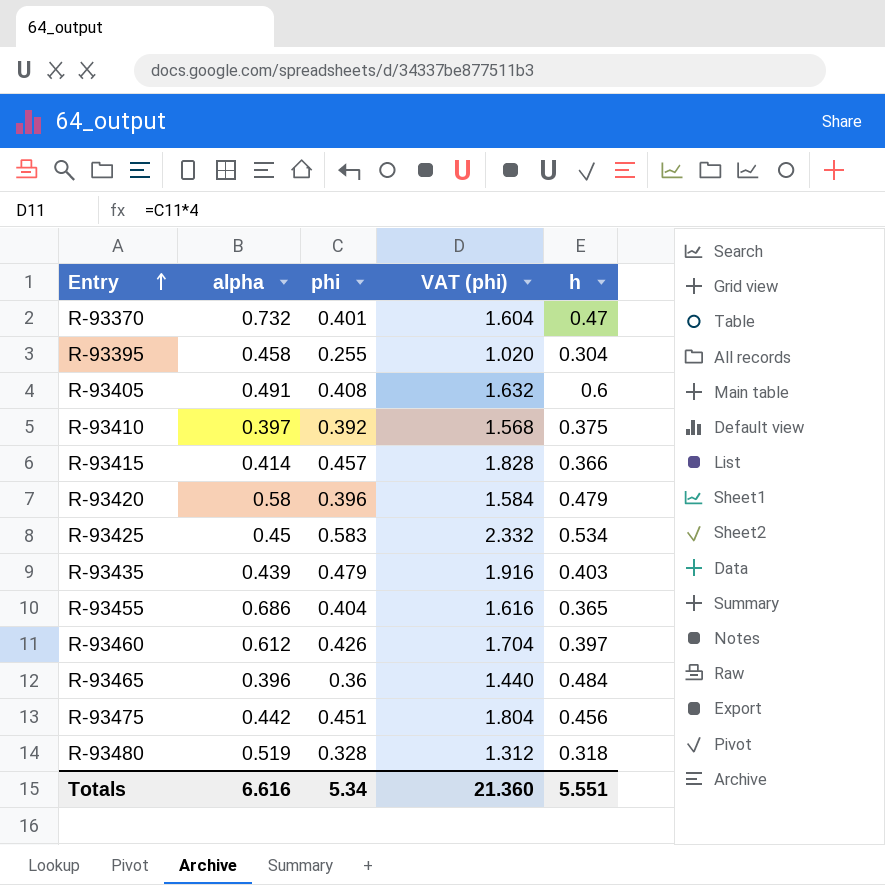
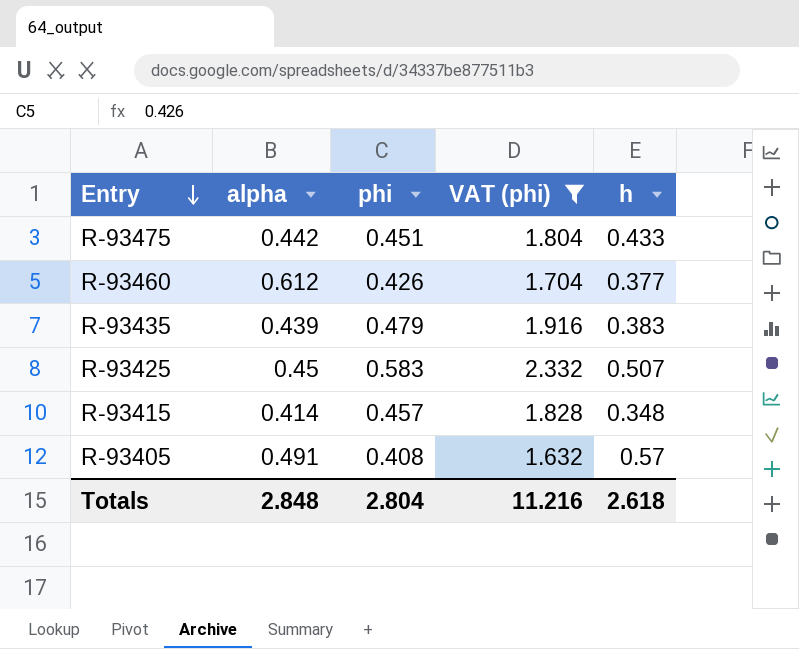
filter: none -> VAT (phi) >= 1.632
row order: Entry ascending -> Entry descending
R-93475 | h: 0.456 -> 0.433
R-93460 | h: 0.397 -> 0.377
R-93435 | h: 0.403 -> 0.383
R-93425 | h: 0.534 -> 0.507
R-93415 | h: 0.366 -> 0.348
R-93405 | h: 0.6 -> 0.57
Totals | alpha: 6.616 -> 2.848
Totals | phi: 5.34 -> 2.804
Totals | VAT (phi): 21.360 -> 11.216
Totals | h: 5.551 -> 2.618

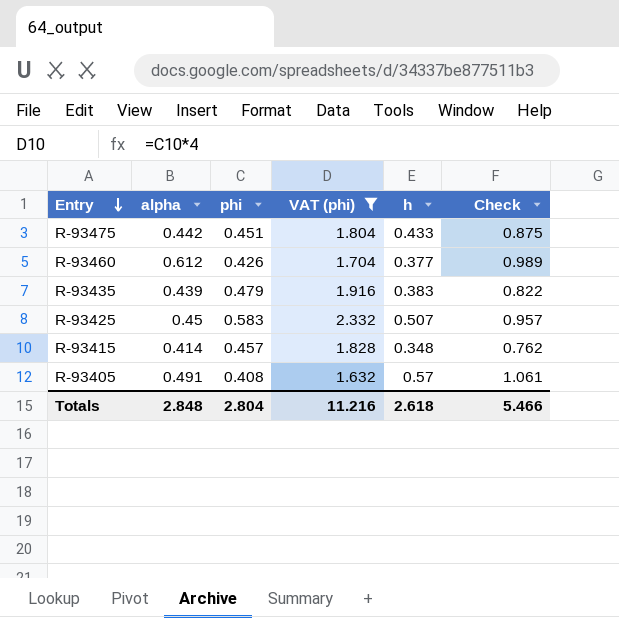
column Check | formula: none -> [alpha] + [h]

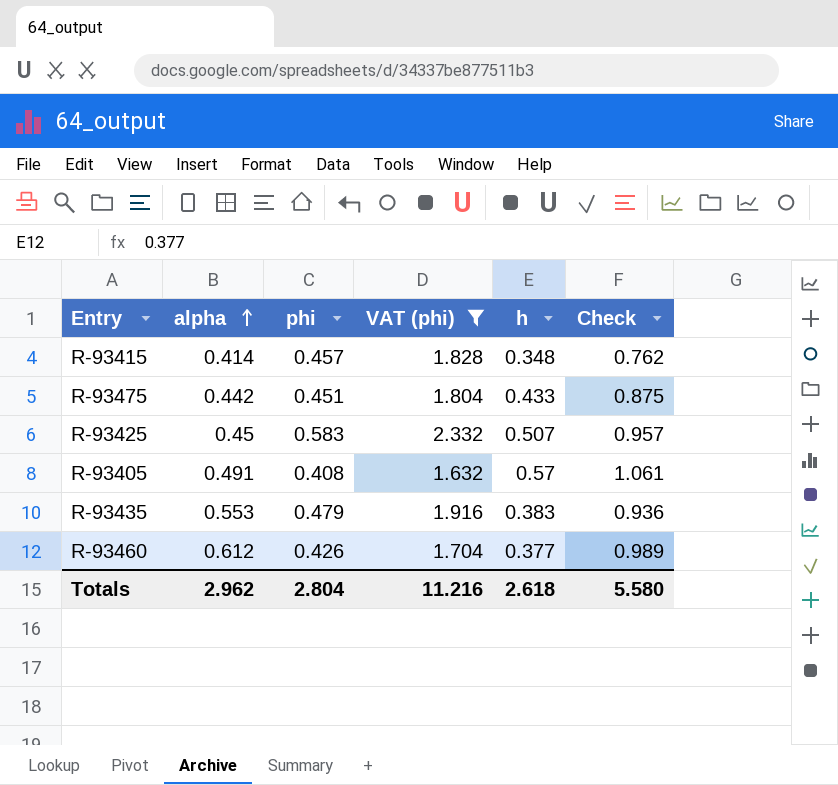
row order: Entry descending -> alpha ascending
R-93435 | alpha: 0.439 -> 0.553
R-93435 | Check: 0.822 -> 0.936
Totals | alpha: 2.848 -> 2.962
Totals | Check: 5.466 -> 5.580

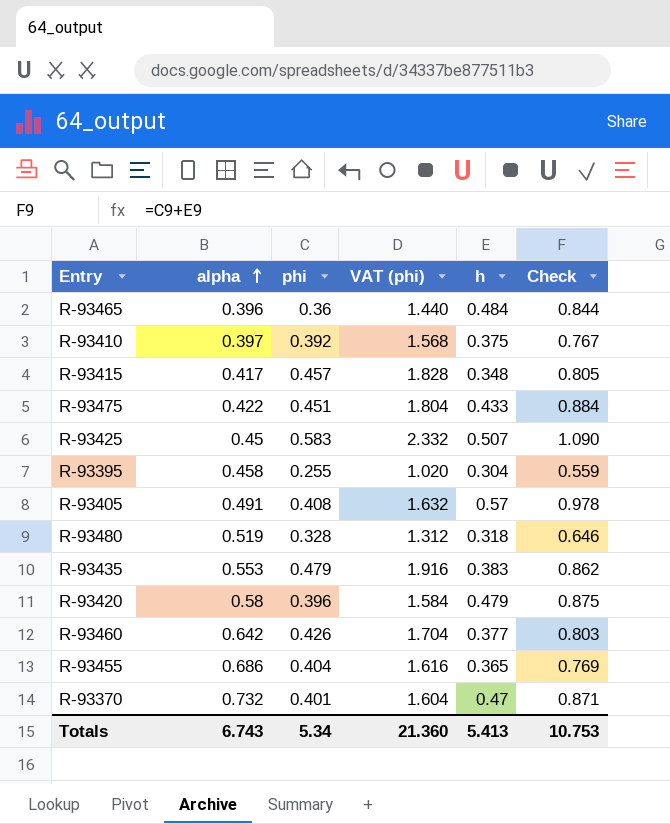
filter: VAT (phi) >= 1.632 -> none
column Check | formula: [alpha] + [h] -> [phi] + [h]
R-93415 | alpha: 0.414 -> 0.417
R-93475 | alpha: 0.442 -> 0.422
R-93460 | alpha: 0.612 -> 0.642
Totals | alpha: 2.962 -> 6.743
Totals | phi: 2.804 -> 5.34
Totals | VAT (phi): 11.216 -> 21.360
Totals | h: 2.618 -> 5.413
Totals | Check: 5.580 -> 10.753

